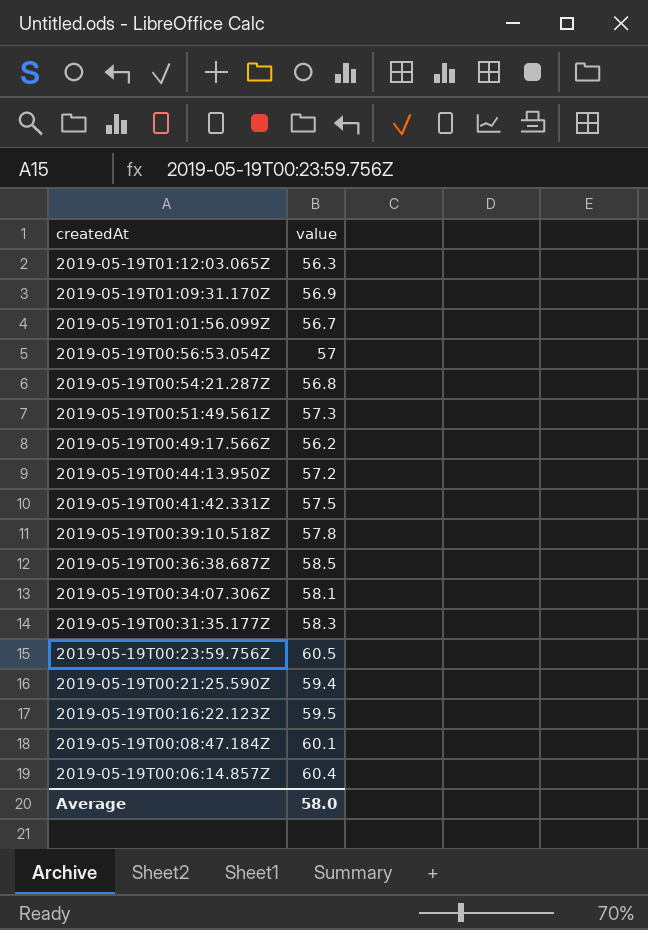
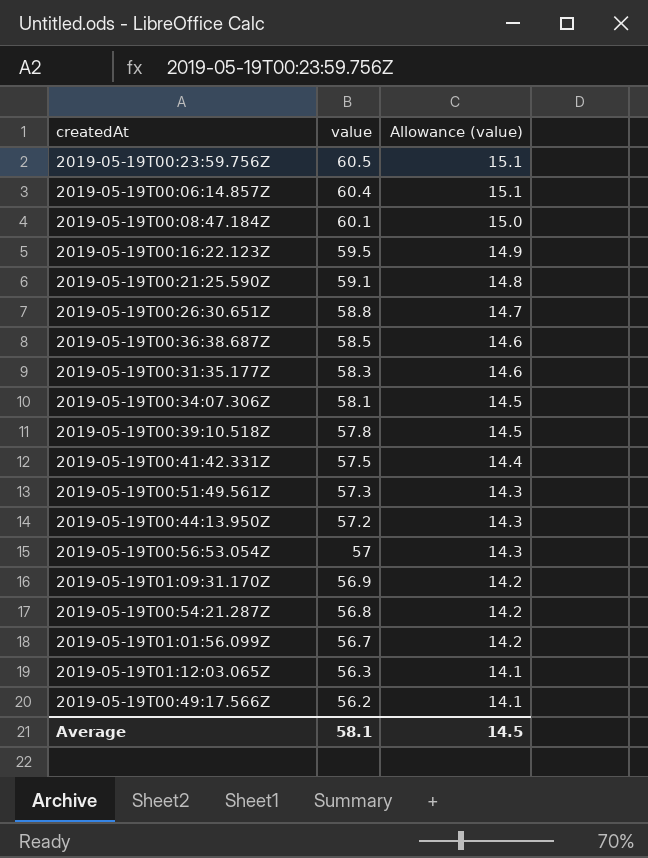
row order: createdAt descending -> value descending
column Allowance (value) | formula: none -> [value] * 0.25
2019-05-19T00:21:25.590Z | value: 59.4 -> 59.1
row 2019-05-19T00:26:30.651Z: none -> 58.8 | 14.7
Average | value: 58.0 -> 58.1

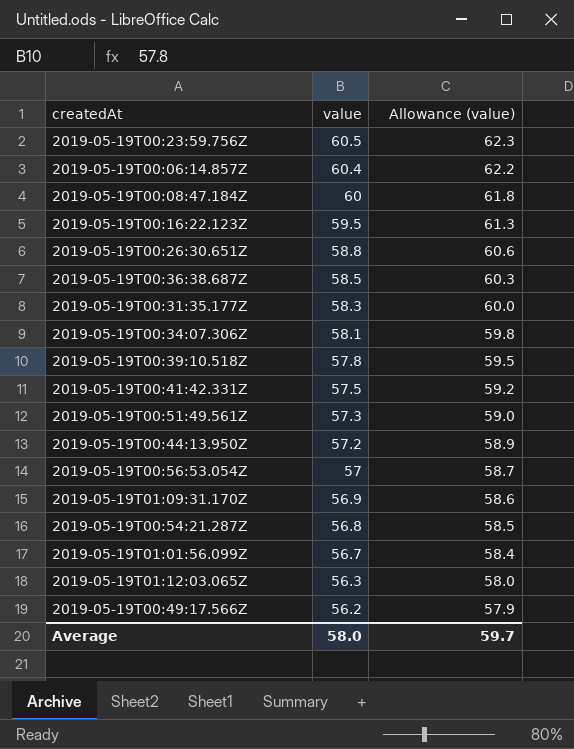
column Allowance (value) | formula: [value] * 0.25 -> [value] * 1.03
row 2019-05-19T00:21:25.590Z: 59.1 | 14.8 -> none
2019-05-19T00:08:47.184Z | value: 60.1 -> 60
Average | value: 58.1 -> 58.0
Average | Allowance (value): 14.5 -> 59.7

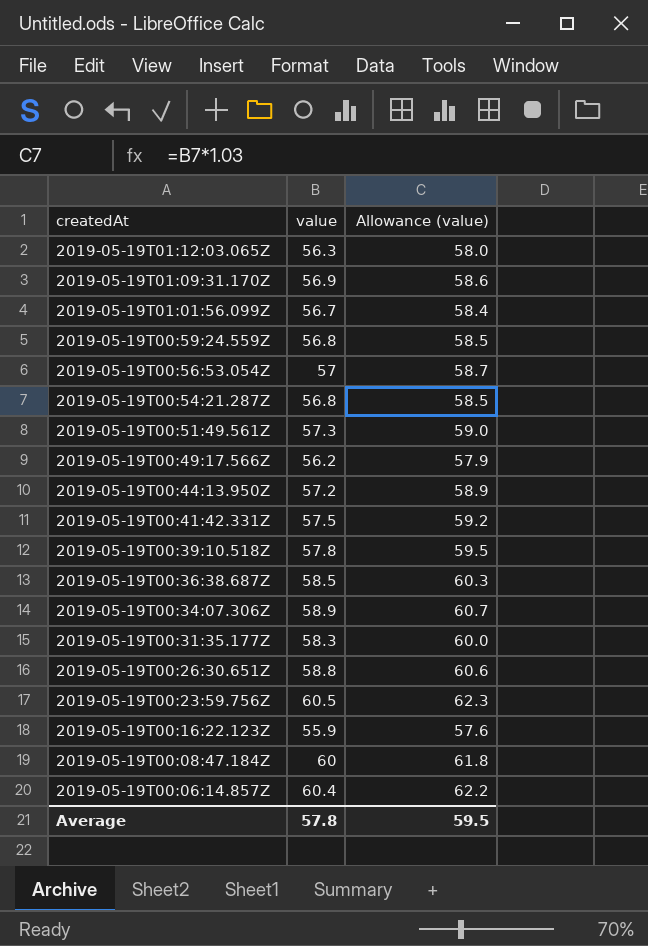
row order: value descending -> createdAt descending
row 2019-05-19T00:59:24.559Z: none -> 56.8 | 58.5
2019-05-19T00:34:07.306Z | value: 58.1 -> 58.9
2019-05-19T00:34:07.306Z | Allowance (value): 59.8 -> 60.7
2019-05-19T00:16:22.123Z | value: 59.5 -> 55.9
2019-05-19T00:16:22.123Z | Allowance (value): 61.3 -> 57.6
Average | value: 58.0 -> 57.8
Average | Allowance (value): 59.7 -> 59.5

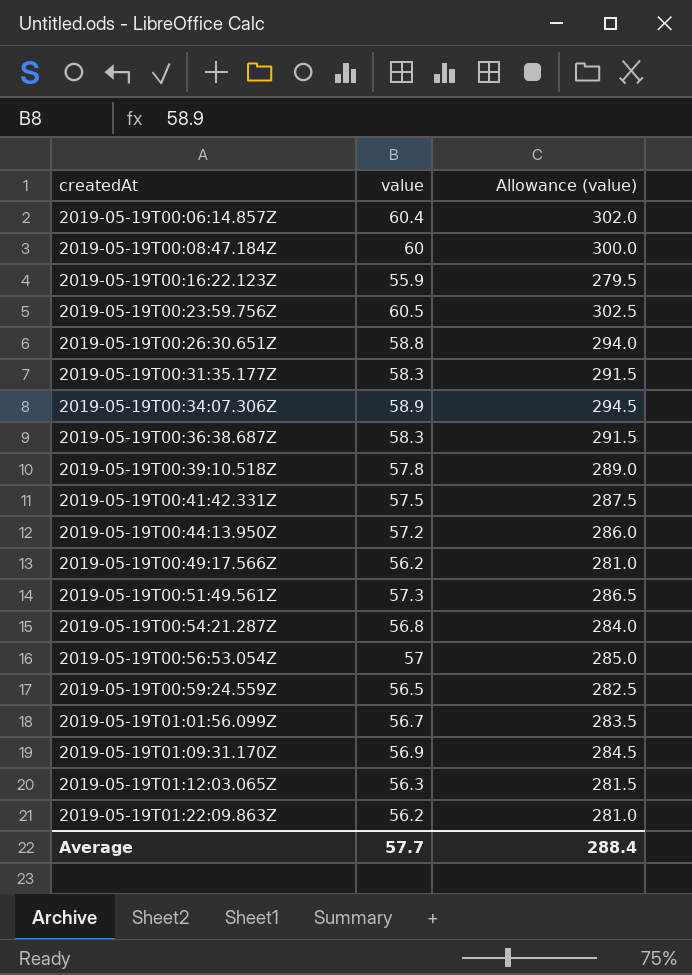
row order: createdAt descending -> createdAt ascending
column Allowance (value) | formula: [value] * 1.03 -> [value] * 5
2019-05-19T00:36:38.687Z | value: 58.5 -> 58.3
2019-05-19T00:59:24.559Z | value: 56.8 -> 56.5
row 2019-05-19T01:22:09.863Z: none -> 56.2 | 281.0
Average | value: 57.8 -> 57.7
Average | Allowance (value): 59.5 -> 288.4

